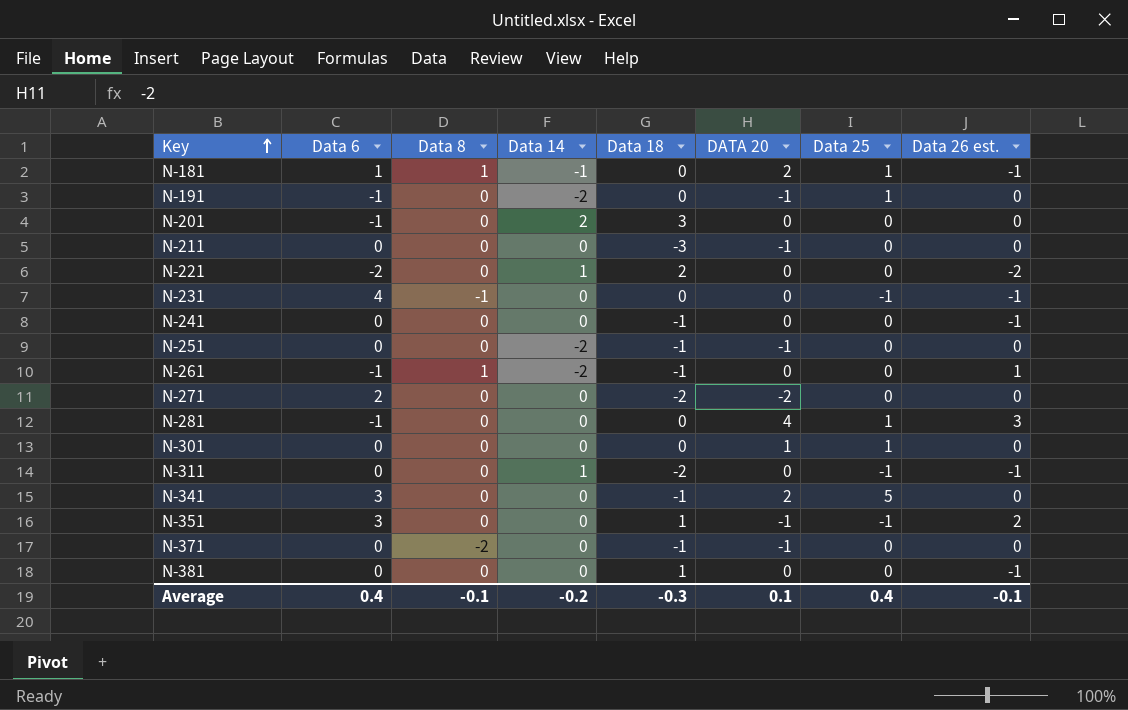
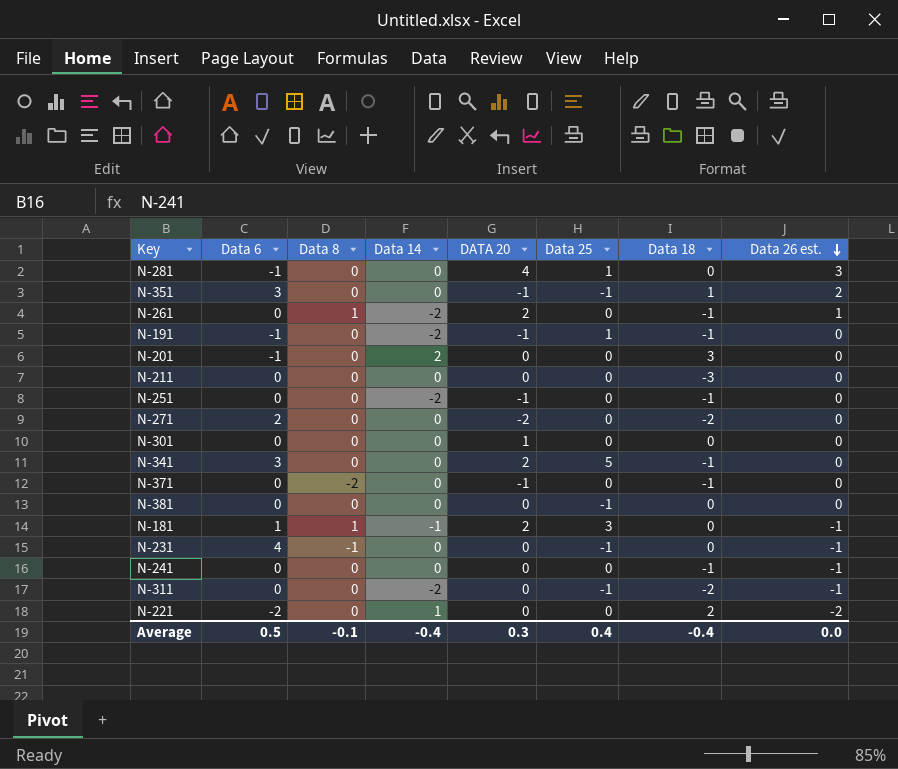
row order: Key ascending -> Data 26 est. descending
column Data 18 | position: 5 -> 7
N-261 | Data 6: -1 -> 0
N-261 | DATA 20: 0 -> 2
N-191 | Data 18: 0 -> -1
N-211 | DATA 20: -1 -> 0
N-301 | Data 25: 1 -> 0
N-381 | Data 25: 0 -> -1
N-381 | Data 18: 1 -> 0
N-381 | Data 26 est.: -1 -> 0
N-181 | Data 25: 1 -> 3
N-311 | Data 14: 1 -> -2
Average | Data 6: 0.4 -> 0.5
Average | Data 14: -0.2 -> -0.4
Average | DATA 20: 0.1 -> 0.3
Average | Data 18: -0.3 -> -0.4
Average | Data 26 est.: -0.1 -> 0.0

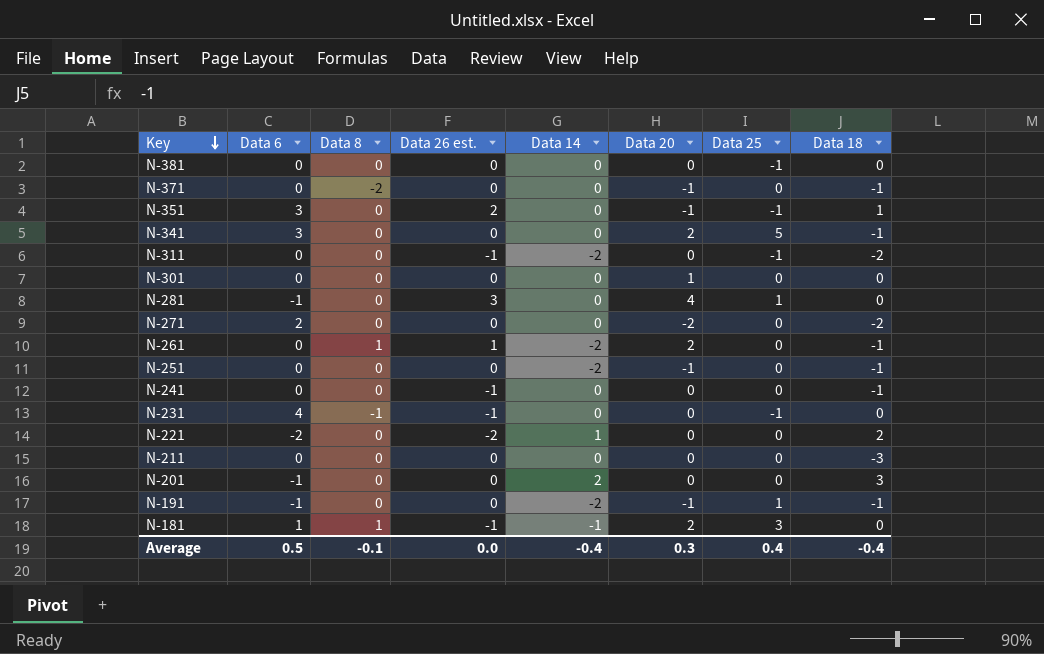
row order: Data 26 est. descending -> Key descending
column Data 26 est. | position: 8 -> 4
column name: DATA 20 -> Data 20

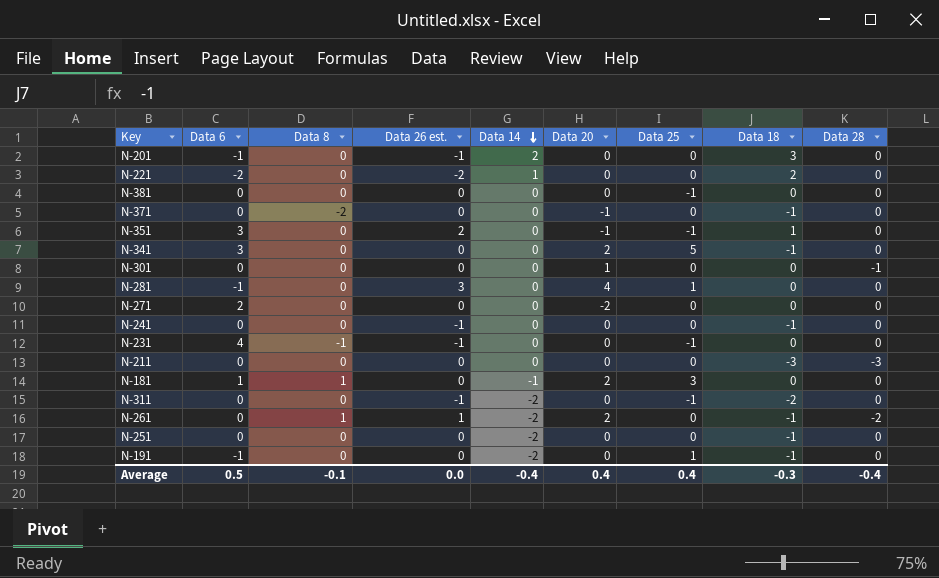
row order: Key descending -> Data 14 descending
column Data 28 | position: none -> 9
N-201 | Data 26 est.: 0 -> -1
N-271 | Data 18: -2 -> 0
N-181 | Data 26 est.: -1 -> 0
N-251 | Data 20: -1 -> 0
N-191 | Data 20: -1 -> 0
Average | Data 20: 0.3 -> 0.4
Average | Data 18: -0.4 -> -0.3

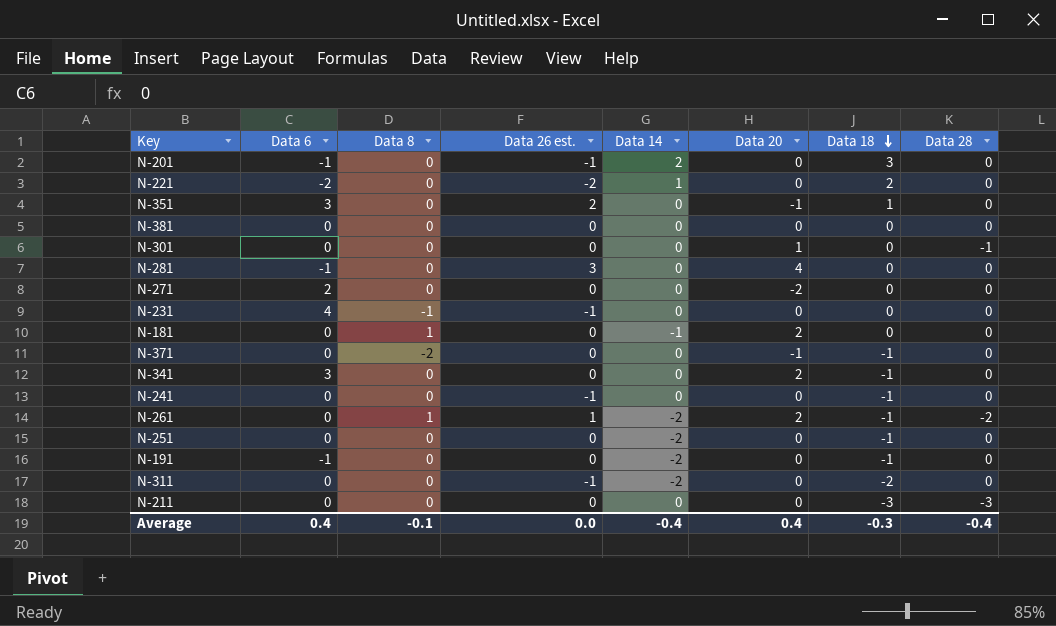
row order: Data 14 descending -> Data 18 descending
column Data 25 | position: 7 -> none
N-181 | Data 6: 1 -> 0
Average | Data 6: 0.5 -> 0.4

